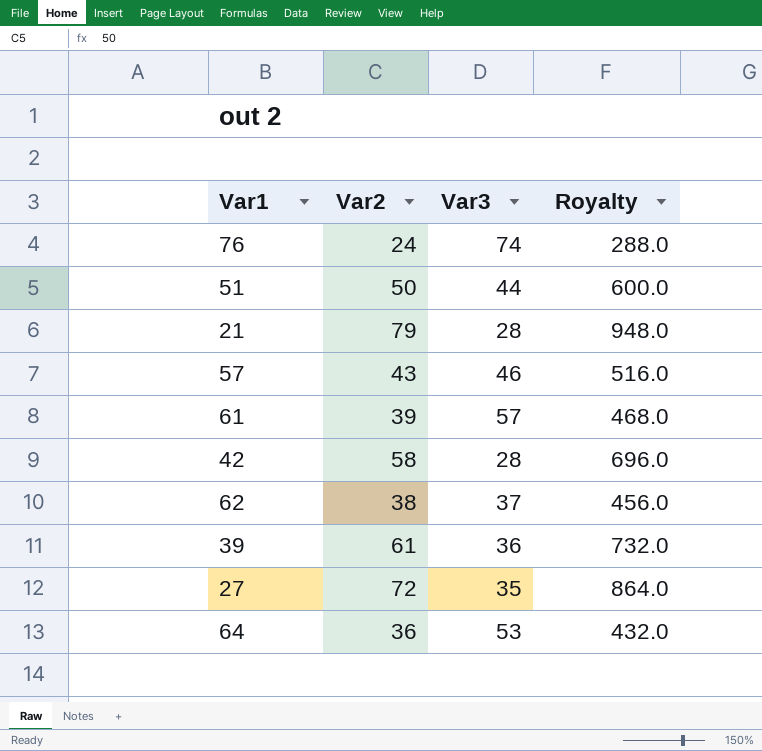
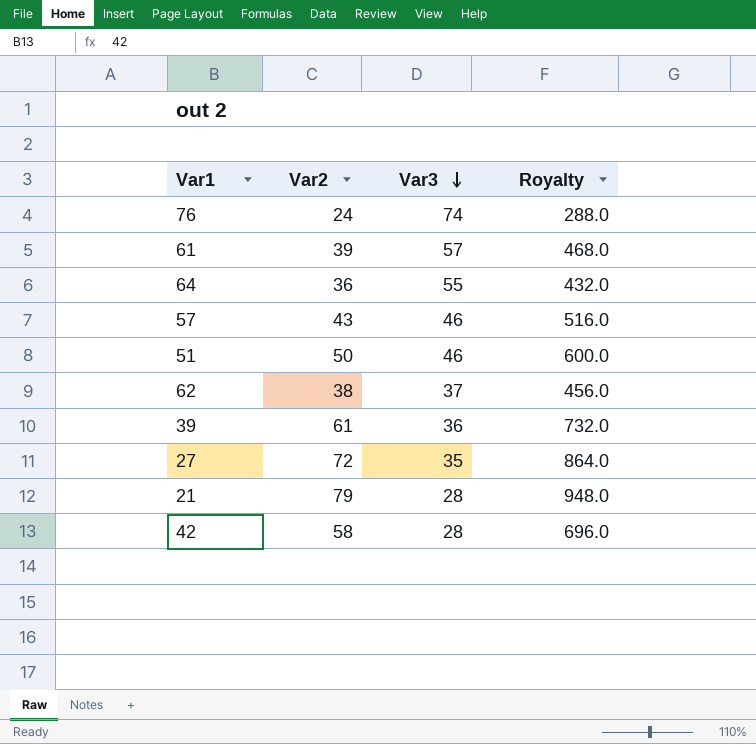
row order: none -> Var3 descending
64 | Var3: 53 -> 55
51 | Var3: 44 -> 46

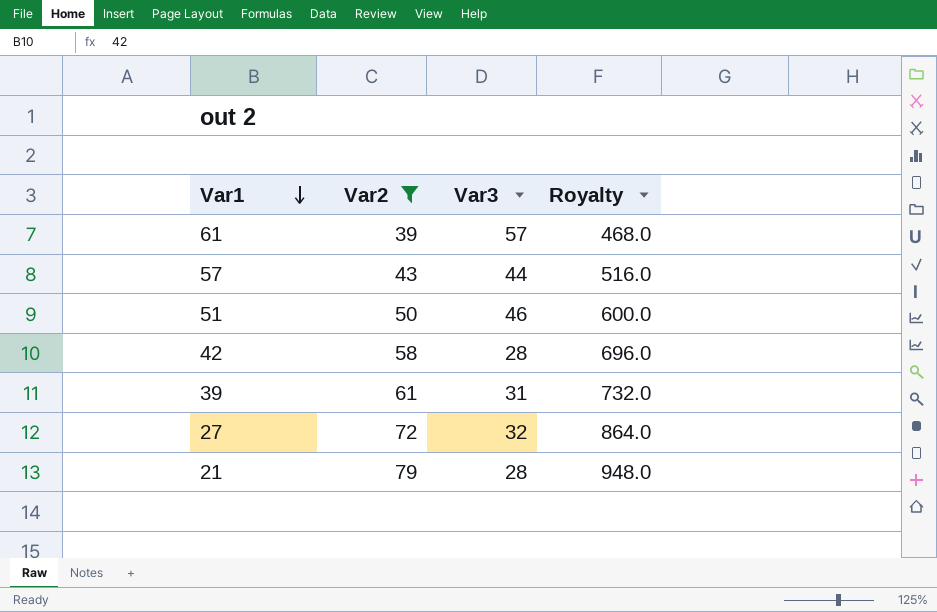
filter: none -> Var2 >= 39
row order: Var3 descending -> Var1 descending
57 | Var3: 46 -> 44
39 | Var3: 36 -> 31
27 | Var3: 35 -> 32

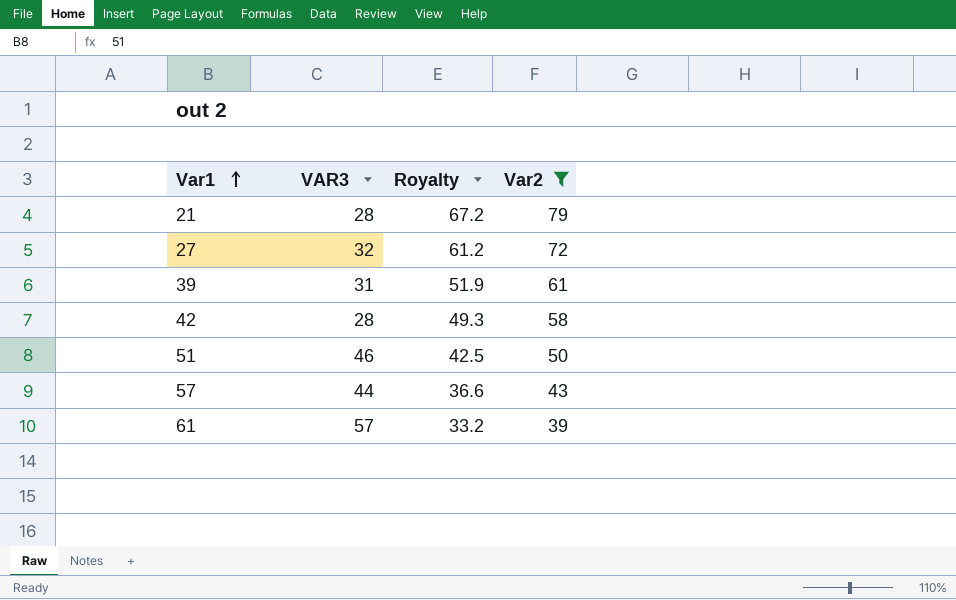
row order: Var1 descending -> Var1 ascending
column name: Var3 -> VAR3
column Royalty | formula: [Var2] * 12 -> [Var2] * 0.85
column Var2 | position: 2 -> 4

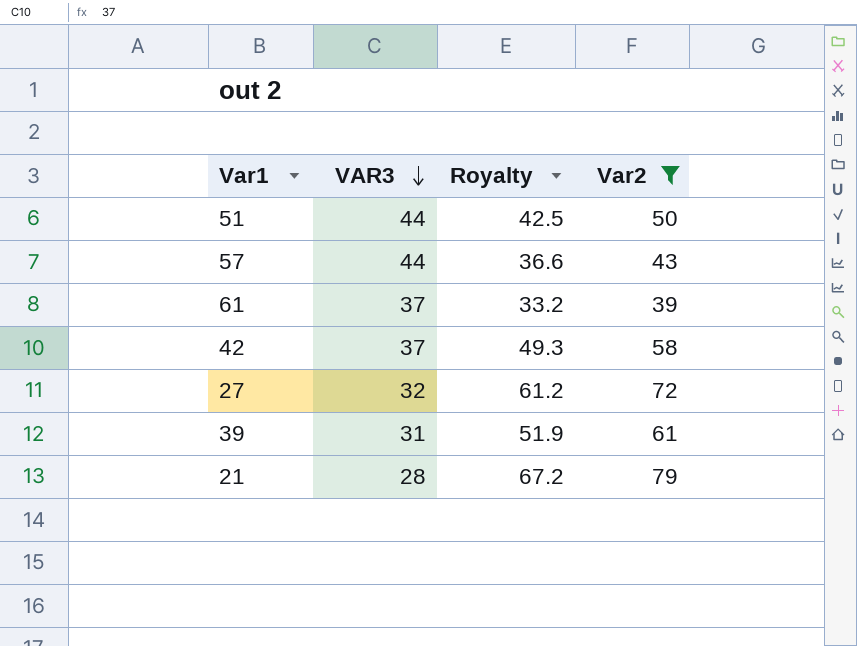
row order: Var1 ascending -> VAR3 descending
51 | VAR3: 46 -> 44
61 | VAR3: 57 -> 37
42 | VAR3: 28 -> 37

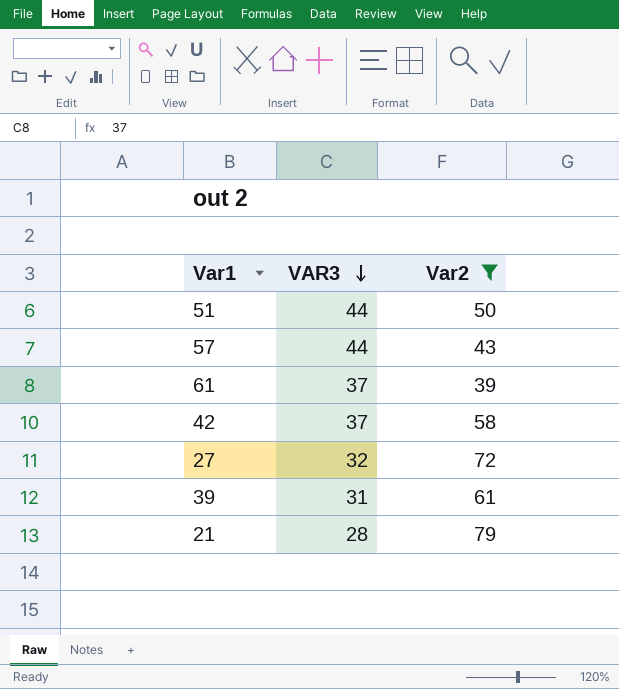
column Royalty | formula: [Var2] * 0.85 -> none

